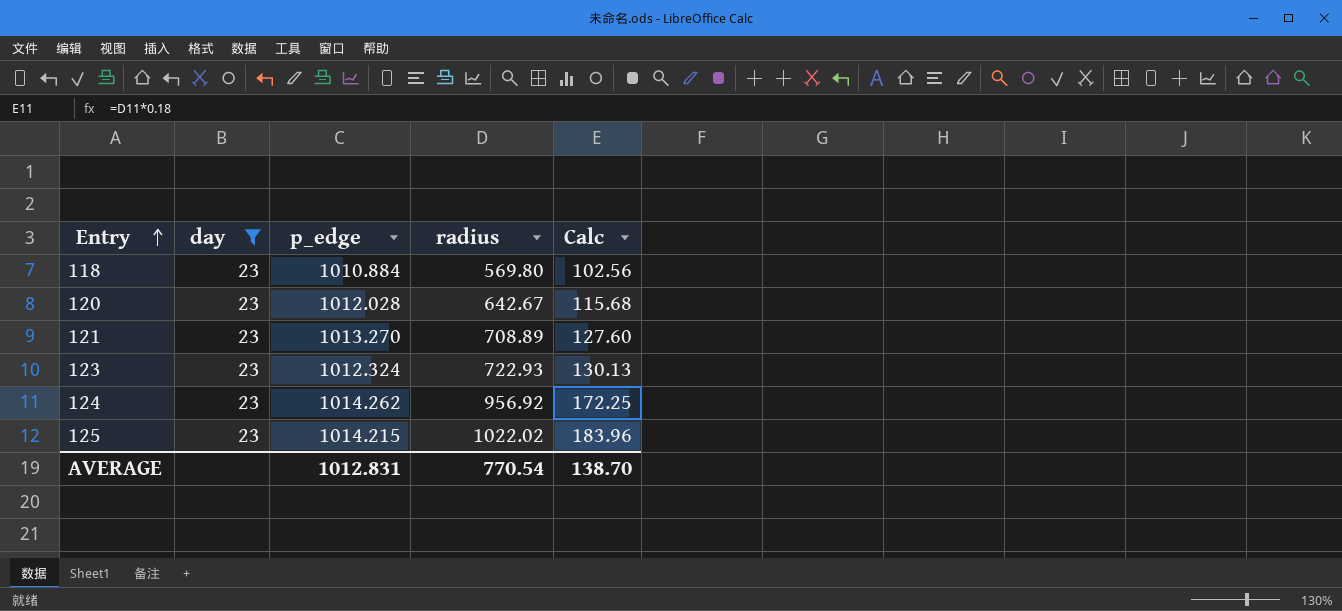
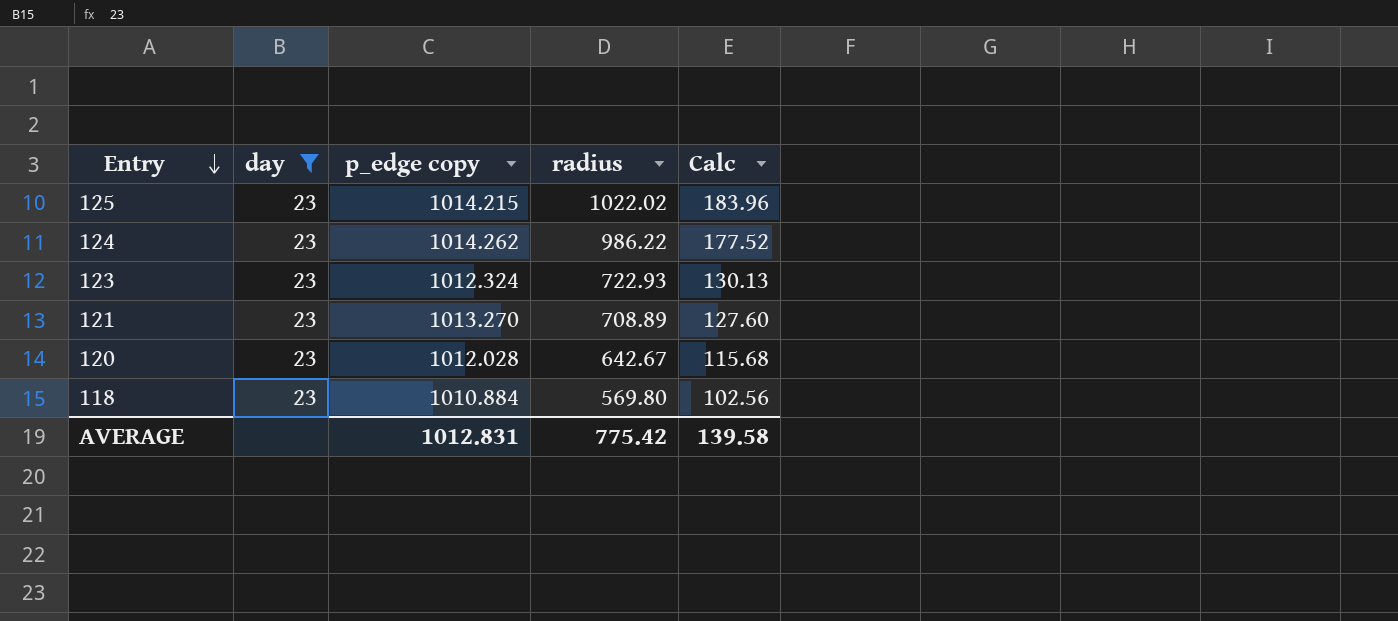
row order: Entry ascending -> Entry descending
column name: p_edge -> p_edge copy
124 | radius: 956.92 -> 986.22
124 | Calc: 172.25 -> 177.52
AVERAGE | radius: 770.54 -> 775.42
AVERAGE | Calc: 138.70 -> 139.58

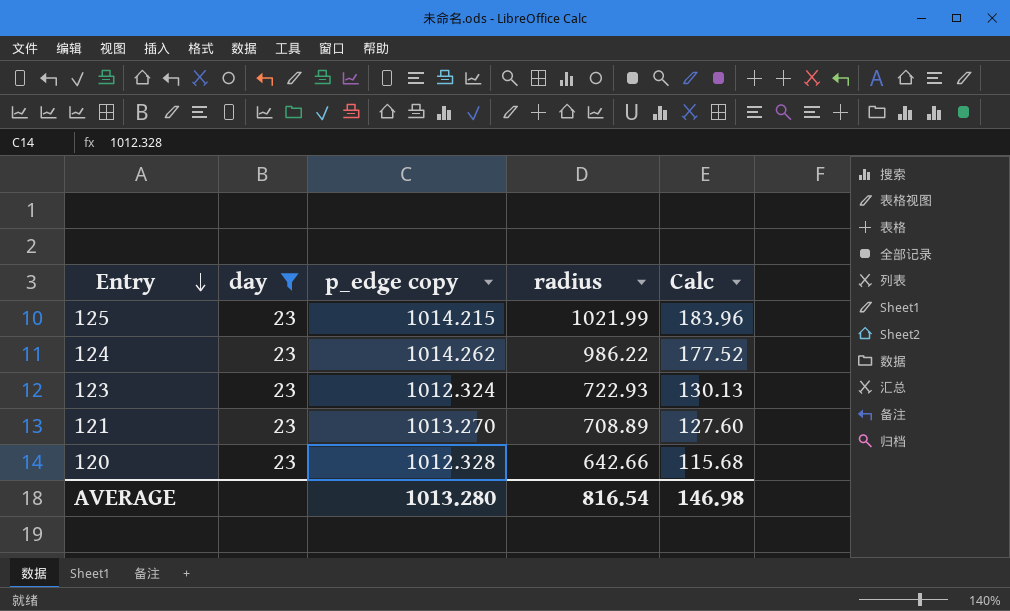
row 118: 23 | 1010.884 | 569.80 | 102.56 -> none
125 | radius: 1022.02 -> 1021.99
120 | p_edge copy: 1012.028 -> 1012.328
120 | radius: 642.67 -> 642.66
AVERAGE | p_edge copy: 1012.831 -> 1013.280
AVERAGE | radius: 775.42 -> 816.54
AVERAGE | Calc: 139.58 -> 146.98

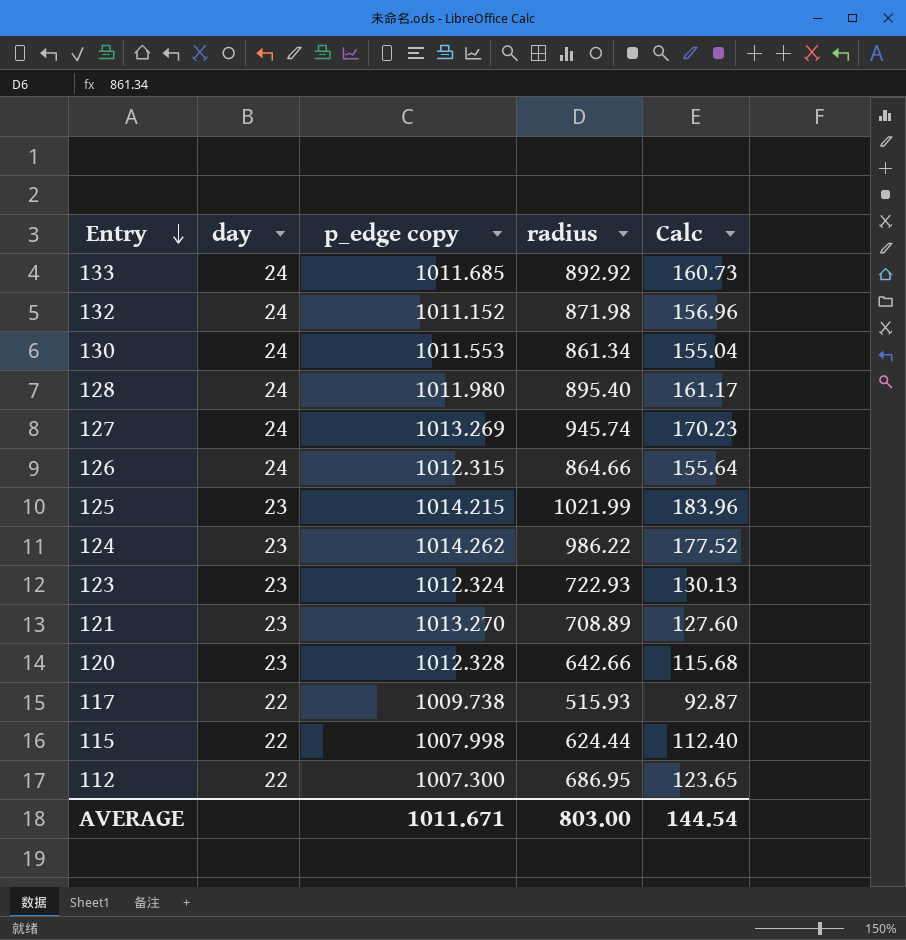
filter: day = 23 -> none
AVERAGE | p_edge copy: 1013.280 -> 1011.671
AVERAGE | radius: 816.54 -> 803.00
AVERAGE | Calc: 146.98 -> 144.54

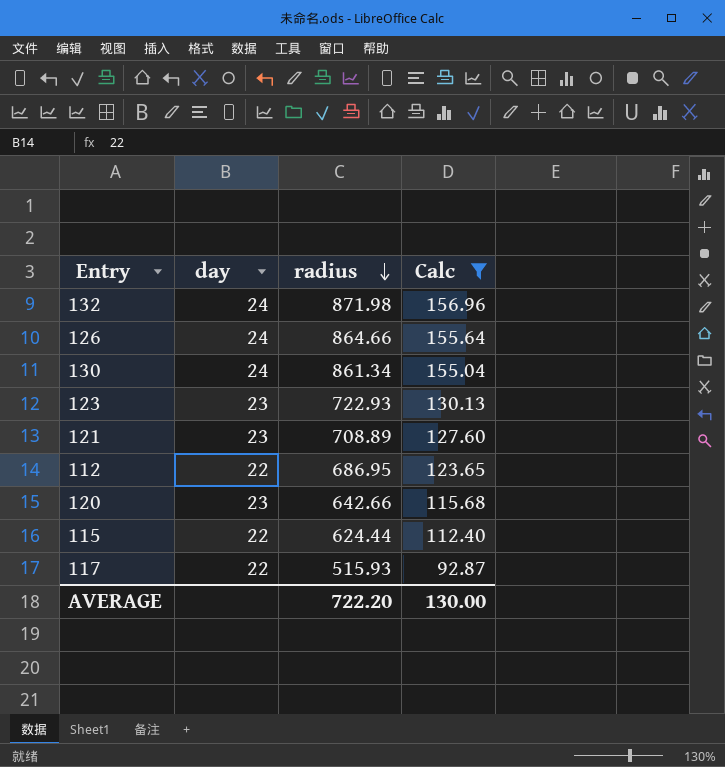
filter: none -> Calc <= 156.96
row order: Entry descending -> radius descending
column p_edge copy | position: 3 -> none
AVERAGE | radius: 803.00 -> 722.20
AVERAGE | Calc: 144.54 -> 130.00

